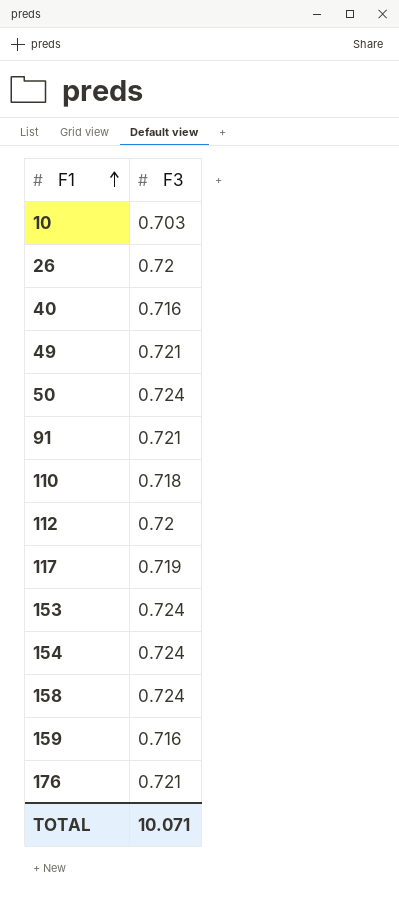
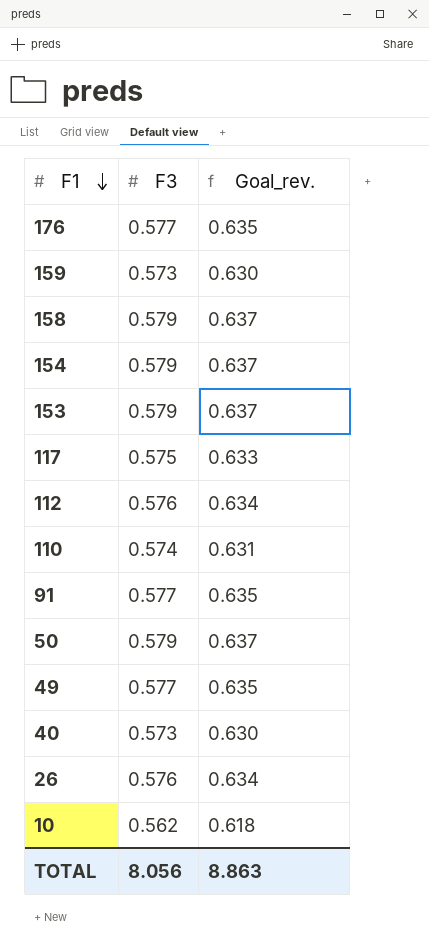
row order: F1 ascending -> F1 descending
column Goal_rev. | formula: none -> [F3] * 1.1
176 | F3: 0.721 -> 0.577
159 | F3: 0.716 -> 0.573
158 | F3: 0.724 -> 0.579
154 | F3: 0.724 -> 0.579
153 | F3: 0.724 -> 0.579
117 | F3: 0.719 -> 0.575
112 | F3: 0.72 -> 0.576
110 | F3: 0.718 -> 0.574
91 | F3: 0.721 -> 0.577
50 | F3: 0.724 -> 0.579
49 | F3: 0.721 -> 0.577
40 | F3: 0.716 -> 0.573
26 | F3: 0.72 -> 0.576
10 | F3: 0.703 -> 0.562
TOTAL | F3: 10.071 -> 8.056

